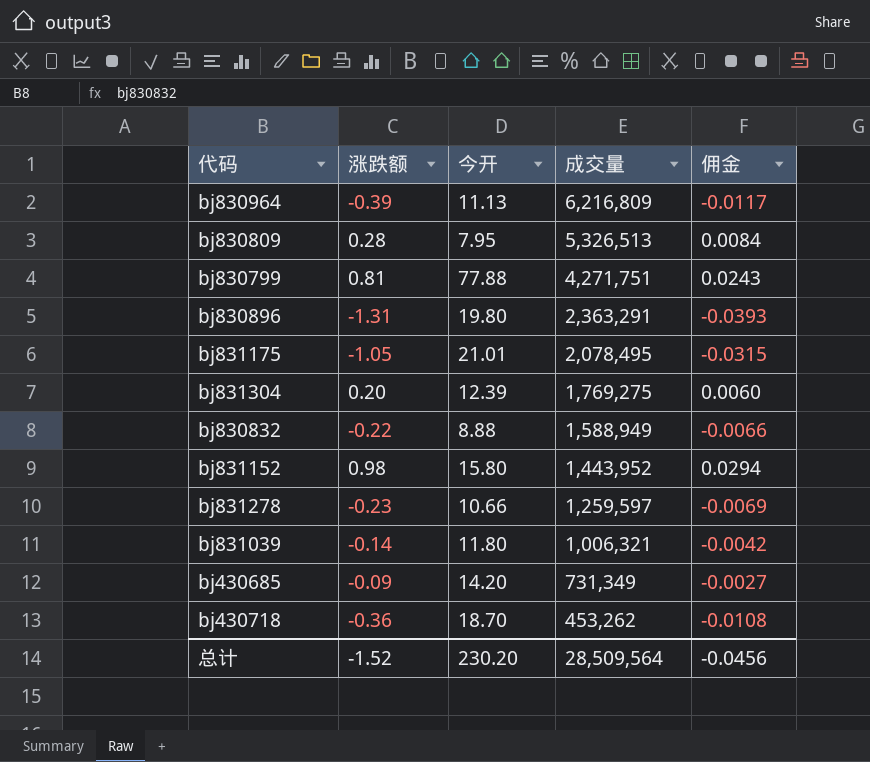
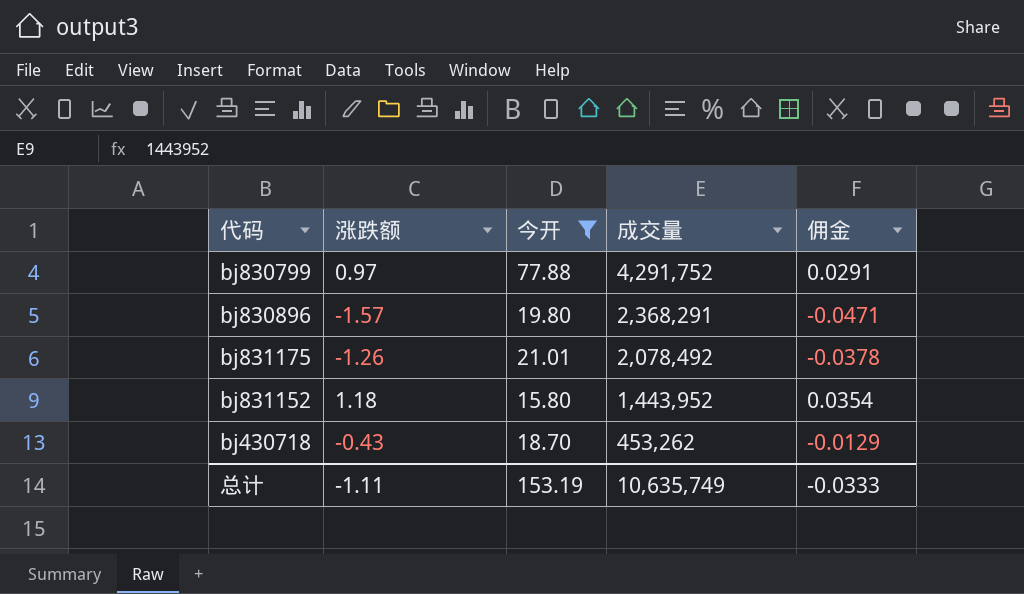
filter: none -> 今开 >= 15.80
bj830799 | 涨跌额: 0.81 -> 0.97
bj830799 | 成交量: 4,271,751 -> 4,291,752
bj830799 | 佣金: 0.0243 -> 0.0291
bj830896 | 涨跌额: -1.31 -> -1.57
bj830896 | 成交量: 2,363,291 -> 2,368,291
bj830896 | 佣金: -0.0393 -> -0.0471
bj831175 | 涨跌额: -1.05 -> -1.26
bj831175 | 成交量: 2,078,495 -> 2,078,492
bj831175 | 佣金: -0.0315 -> -0.0378
bj831152 | 涨跌额: 0.98 -> 1.18
bj831152 | 佣金: 0.0294 -> 0.0354
bj430718 | 涨跌额: -0.36 -> -0.43
bj430718 | 佣金: -0.0108 -> -0.0129
总计 | 涨跌额: -1.52 -> -1.11
总计 | 今开: 230.20 -> 153.19
总计 | 成交量: 28,509,564 -> 10,635,749
总计 | 佣金: -0.0456 -> -0.0333

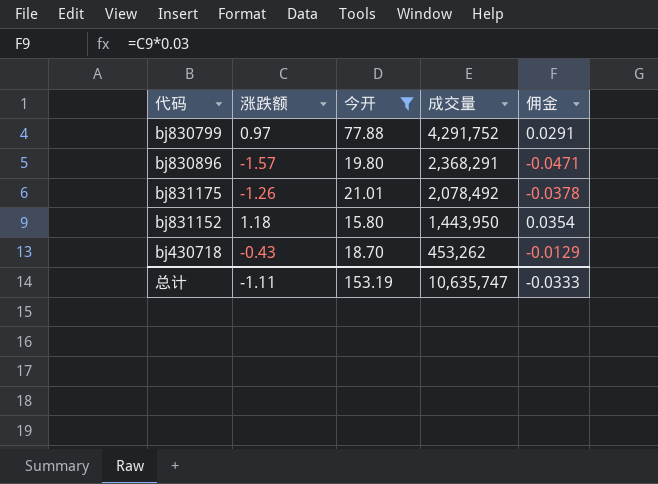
bj831152 | 成交量: 1,443,952 -> 1,443,950
总计 | 成交量: 10,635,749 -> 10,635,747

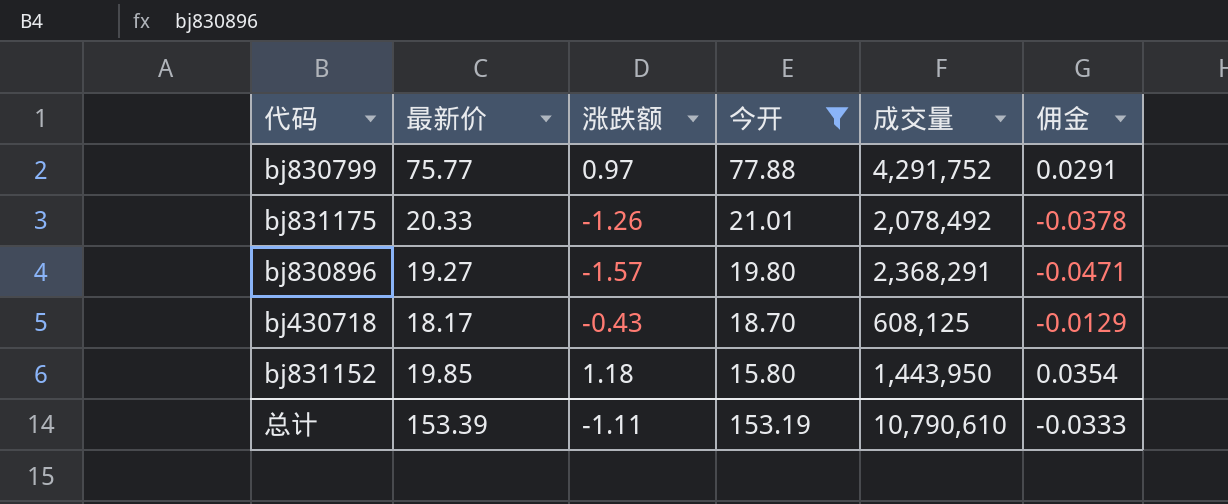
row order: 成交量 descending -> 今开 descending
column 最新价 | position: none -> 2
bj430718 | 成交量: 453,262 -> 608,125
总计 | 成交量: 10,635,747 -> 10,790,610

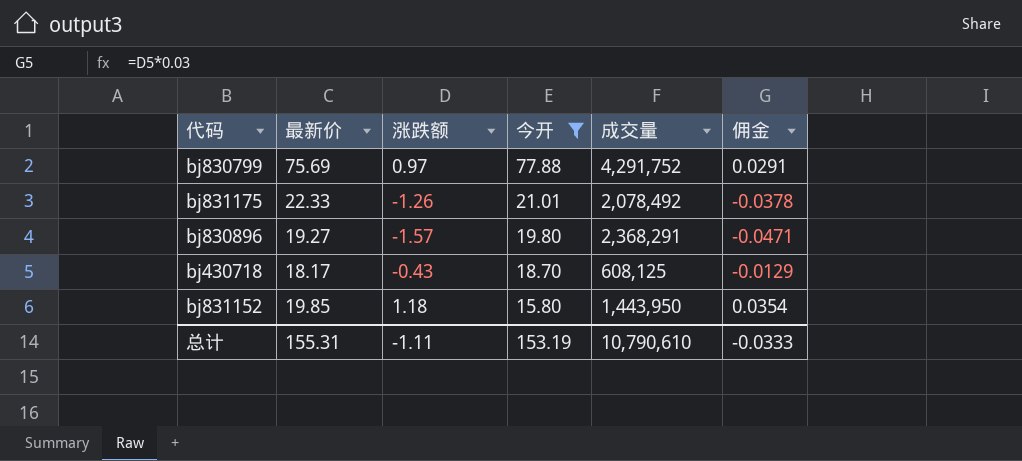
bj830799 | 最新价: 75.77 -> 75.69
bj831175 | 最新价: 20.33 -> 22.33
总计 | 最新价: 153.39 -> 155.31

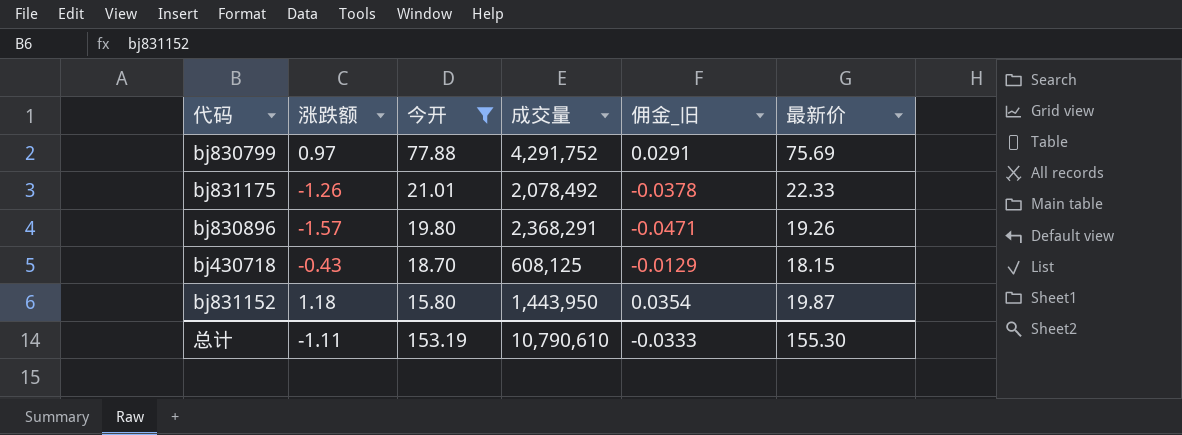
column name: 佣金 -> 佣金_旧
column 最新价 | position: 2 -> 6
bj830896 | 最新价: 19.27 -> 19.26
bj430718 | 最新价: 18.17 -> 18.15
bj831152 | 最新价: 19.85 -> 19.87
总计 | 最新价: 155.31 -> 155.30

